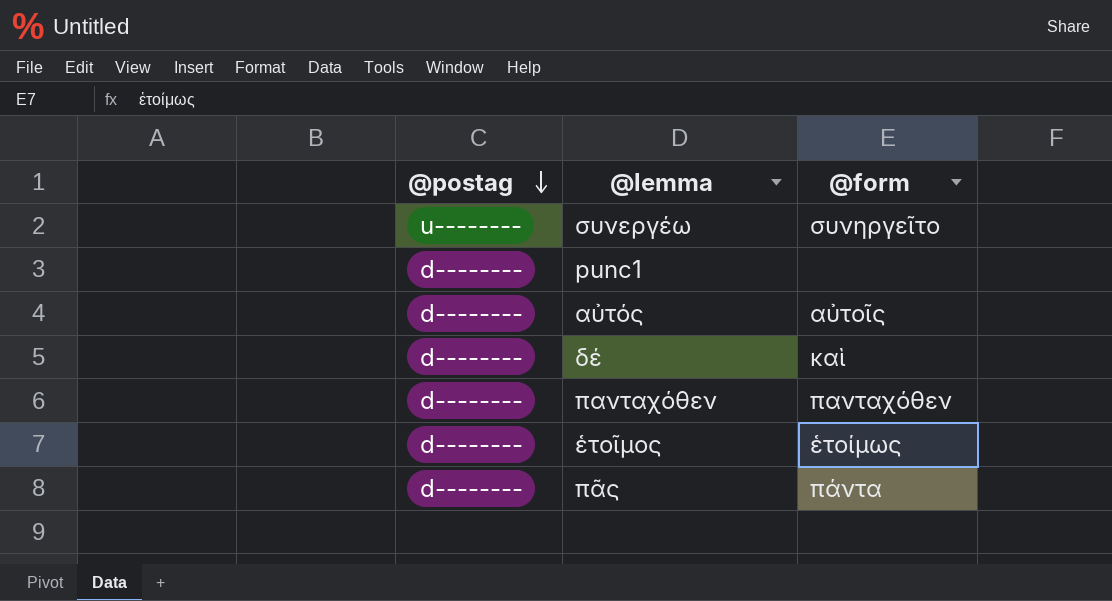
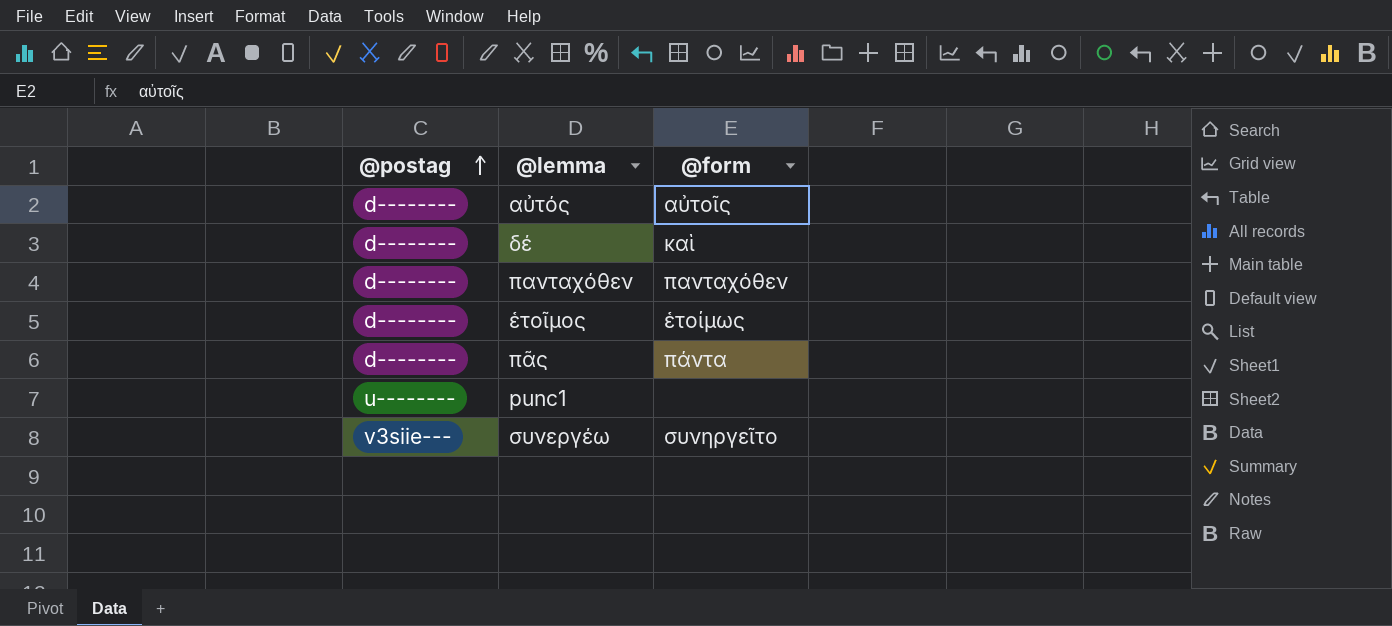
row order: @postag descending -> @postag ascending
punc1 | @postag: d-------- -> u--------
συνεργέω | @postag: u-------- -> v3siie---

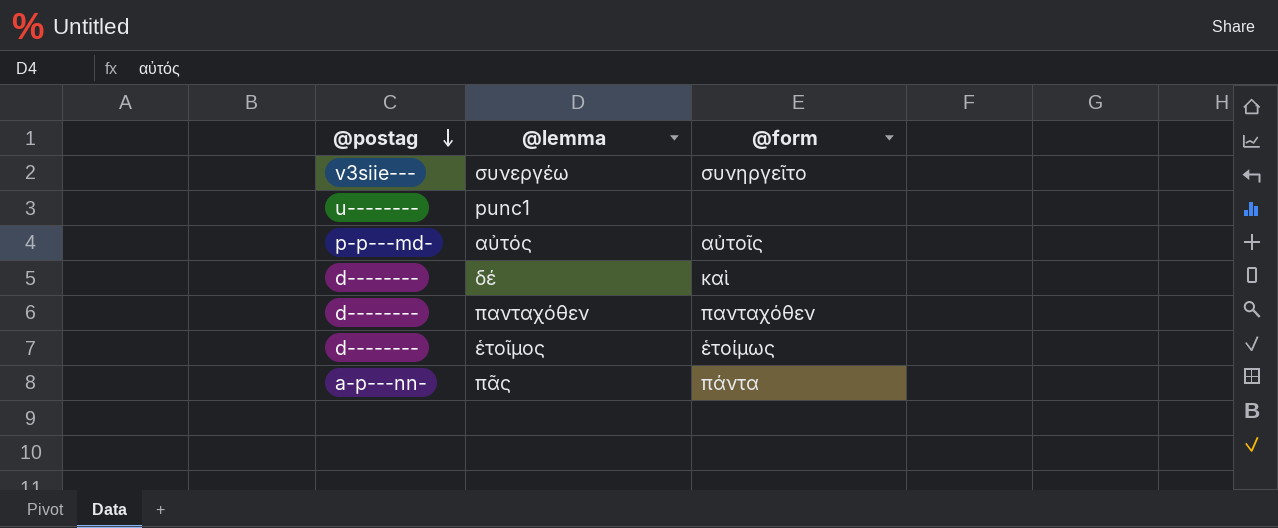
row order: @postag ascending -> @postag descending
αὐτός | @postag: d-------- -> p-p---md-
πᾶς | @postag: d-------- -> a-p---nn-

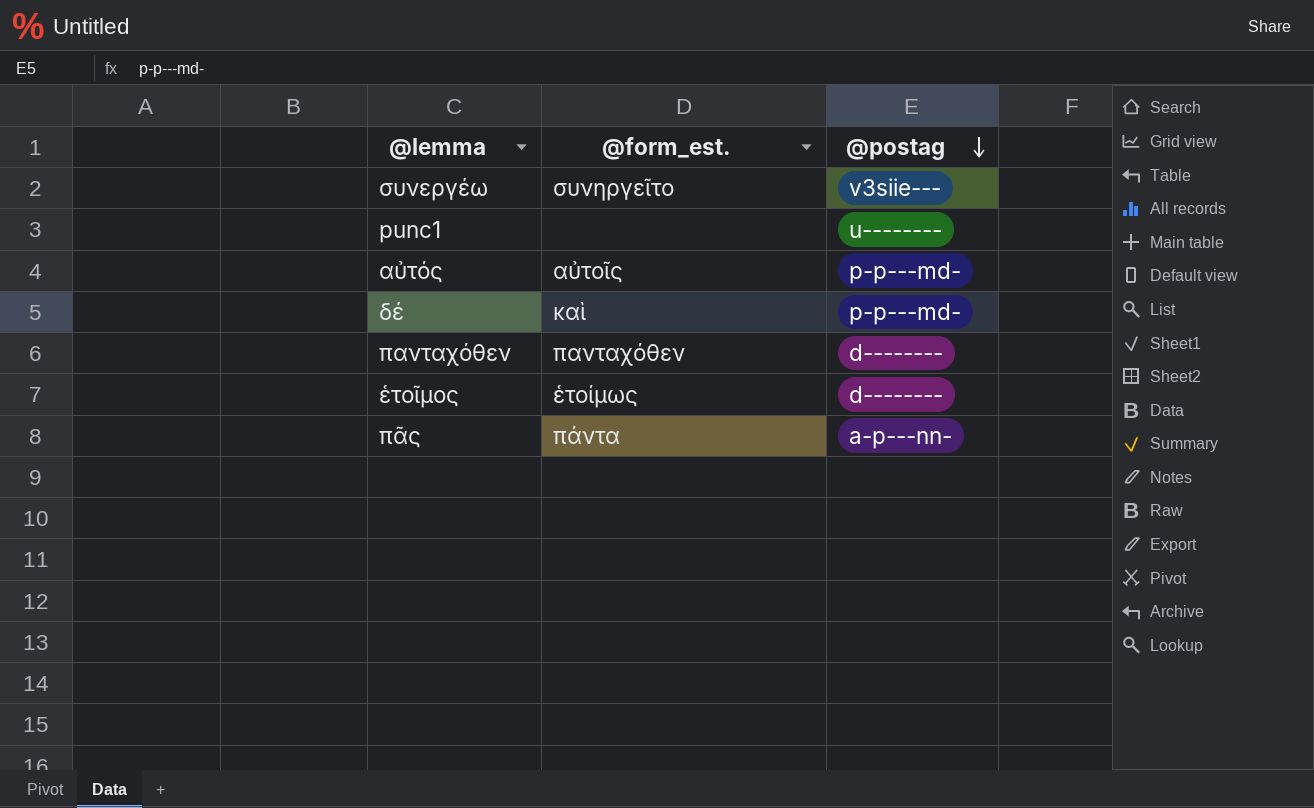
column name: @form -> @form_est.
column @postag | position: 1 -> 3
δέ | @postag: d-------- -> p-p---md-

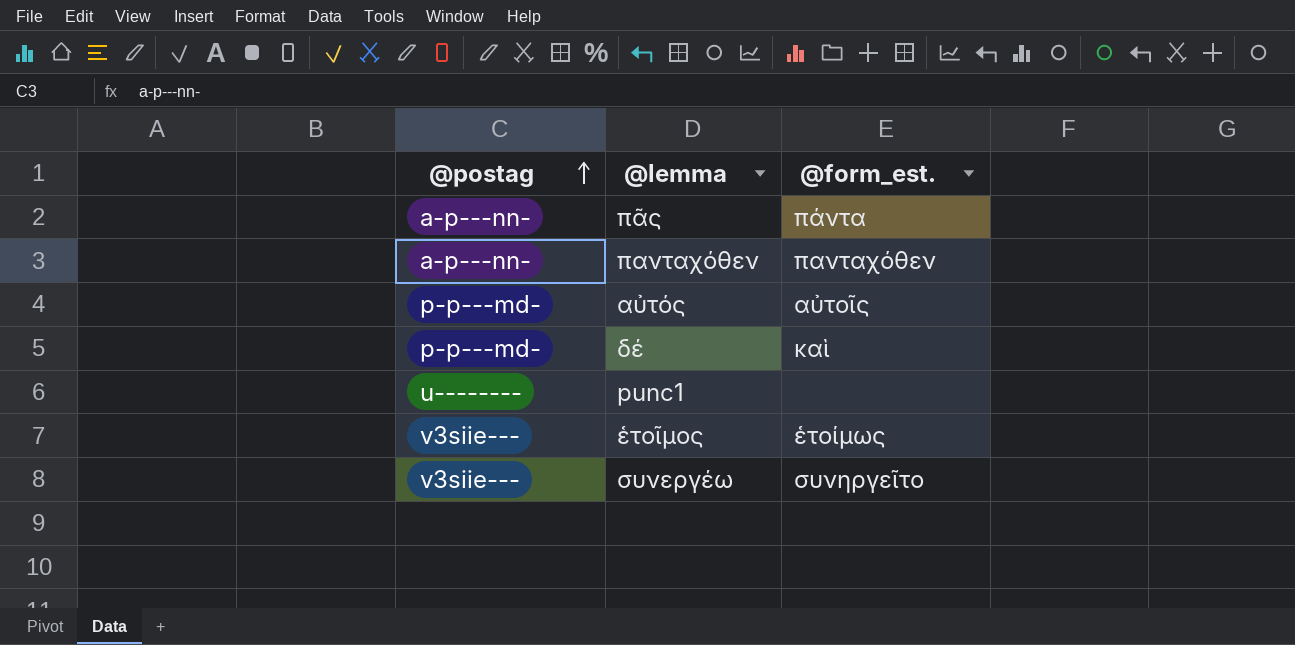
row order: @postag descending -> @postag ascending
column @postag | position: 3 -> 1
πανταχόθεν | @postag: d-------- -> a-p---nn-
ἑτοῖμος | @postag: d-------- -> v3siie---

